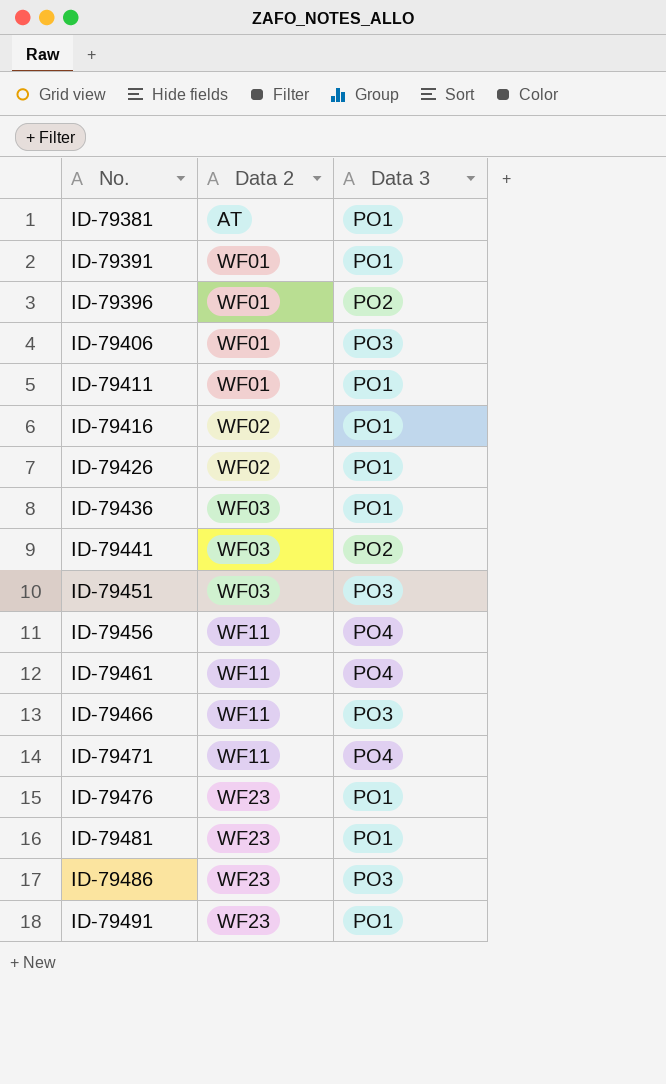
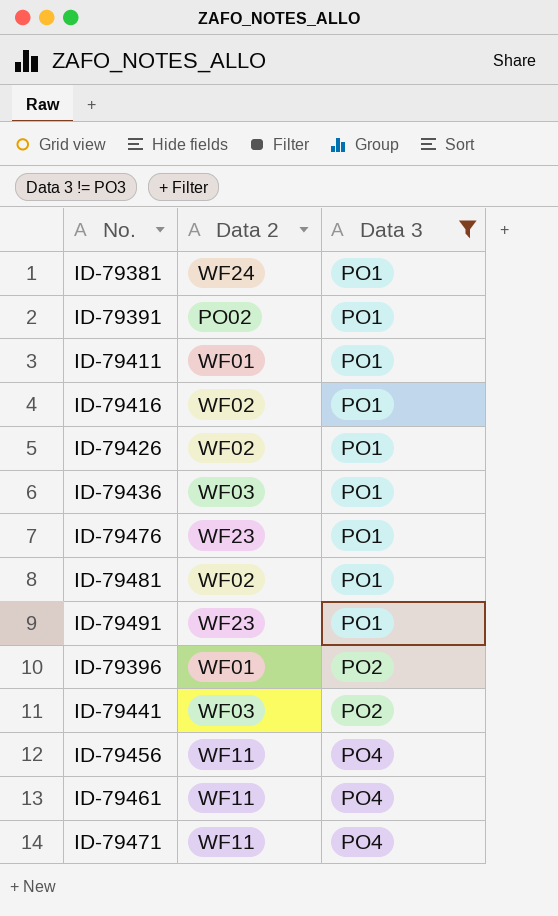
filter: none -> Data 3 != PO3
row order: No. ascending -> Data 3 ascending
ID-79381 | Data 2: AT -> WF24
ID-79391 | Data 2: WF01 -> PO02
ID-79481 | Data 2: WF23 -> WF02

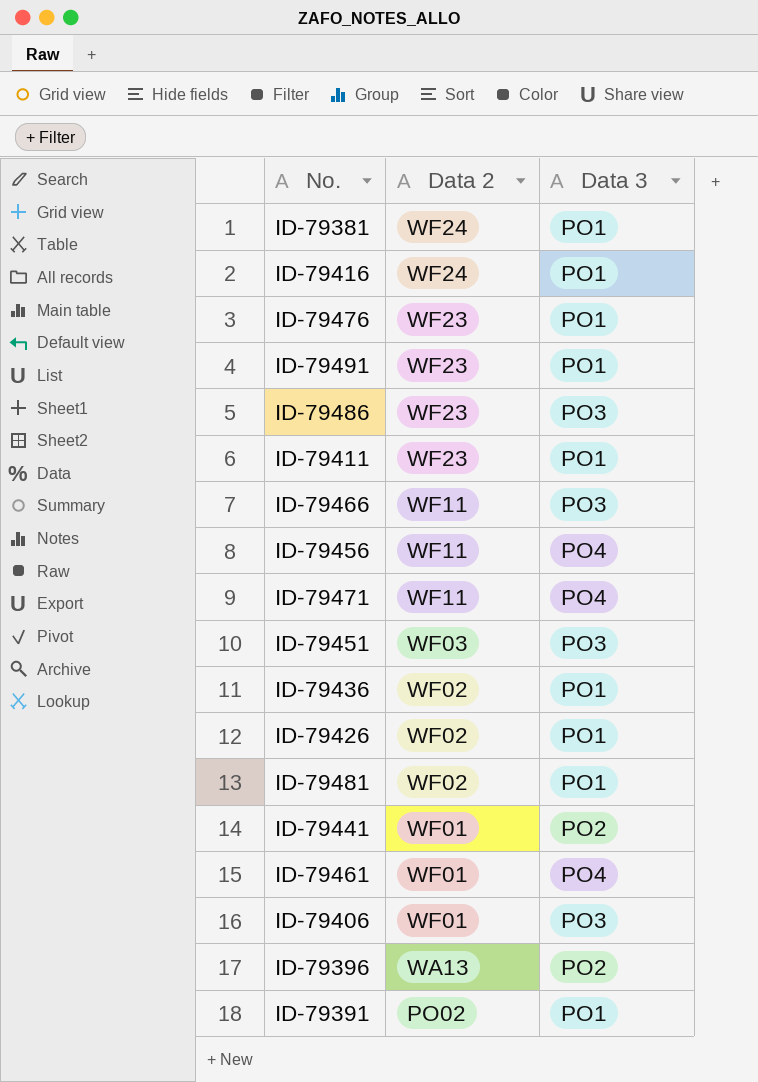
filter: Data 3 != PO3 -> none
row order: Data 3 ascending -> Data 2 descending
ID-79416 | Data 2: WF02 -> WF24
ID-79411 | Data 2: WF01 -> WF23
ID-79436 | Data 2: WF03 -> WF02
ID-79441 | Data 2: WF03 -> WF01
ID-79461 | Data 2: WF11 -> WF01
ID-79396 | Data 2: WF01 -> WA13

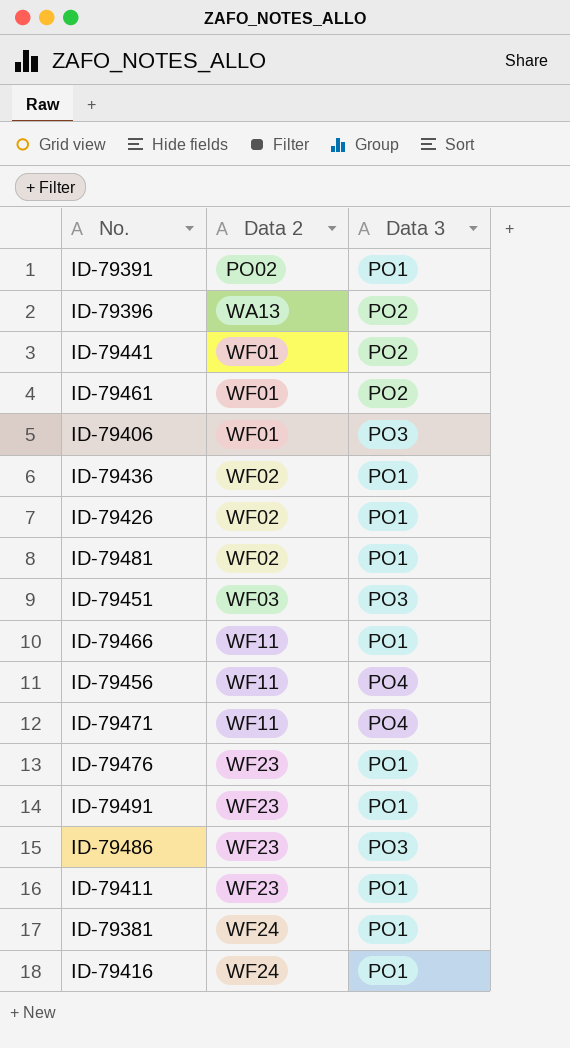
row order: Data 2 descending -> Data 2 ascending
ID-79461 | Data 3: PO4 -> PO2
ID-79466 | Data 3: PO3 -> PO1

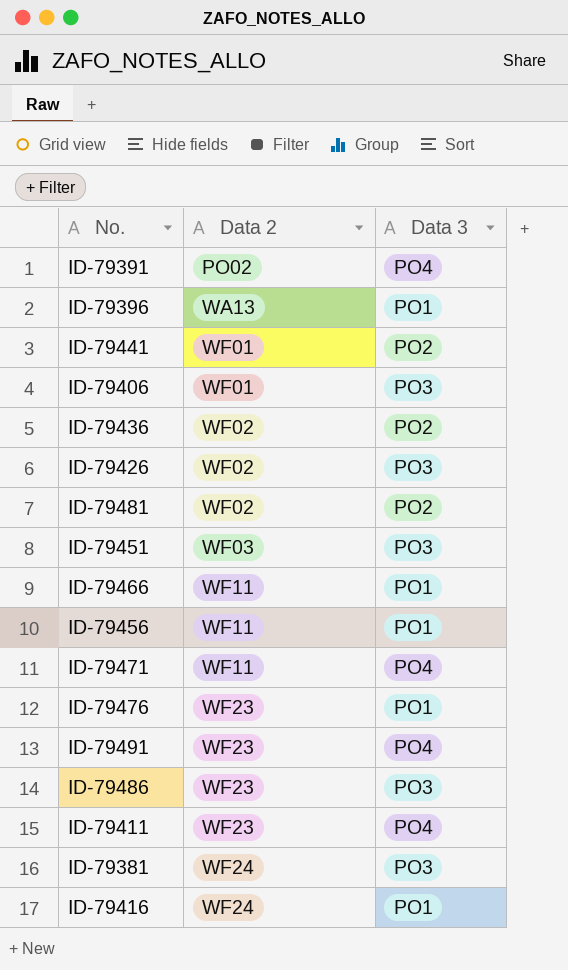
row ID-79461: WF01 | PO2 -> none
ID-79391 | Data 3: PO1 -> PO4
ID-79396 | Data 3: PO2 -> PO1
ID-79436 | Data 3: PO1 -> PO2
ID-79426 | Data 3: PO1 -> PO3
ID-79481 | Data 3: PO1 -> PO2
ID-79456 | Data 3: PO4 -> PO1
ID-79491 | Data 3: PO1 -> PO4
ID-79411 | Data 3: PO1 -> PO4
ID-79381 | Data 3: PO1 -> PO3

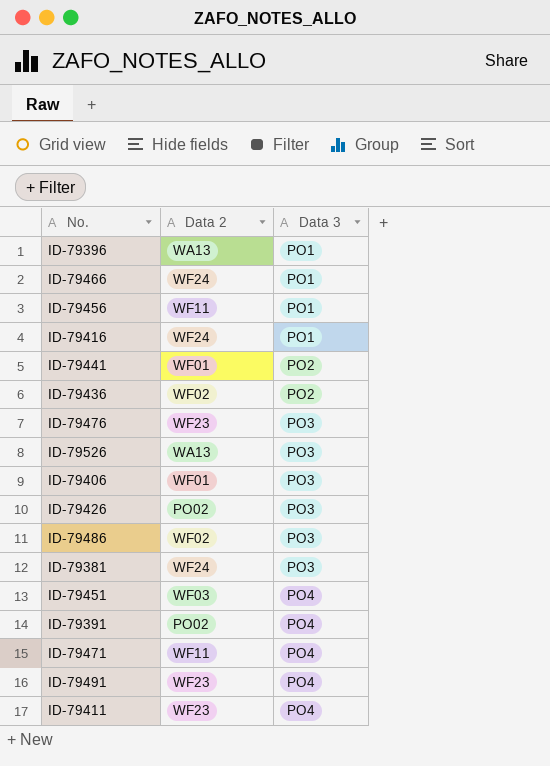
row order: Data 2 ascending -> Data 3 ascending
row ID-79481: WF02 | PO2 -> none
ID-79466 | Data 2: WF11 -> WF24
ID-79476 | Data 3: PO1 -> PO3
row ID-79526: none -> WA13 | PO3
ID-79426 | Data 2: WF02 -> PO02
ID-79486 | Data 2: WF23 -> WF02
ID-79451 | Data 3: PO3 -> PO4

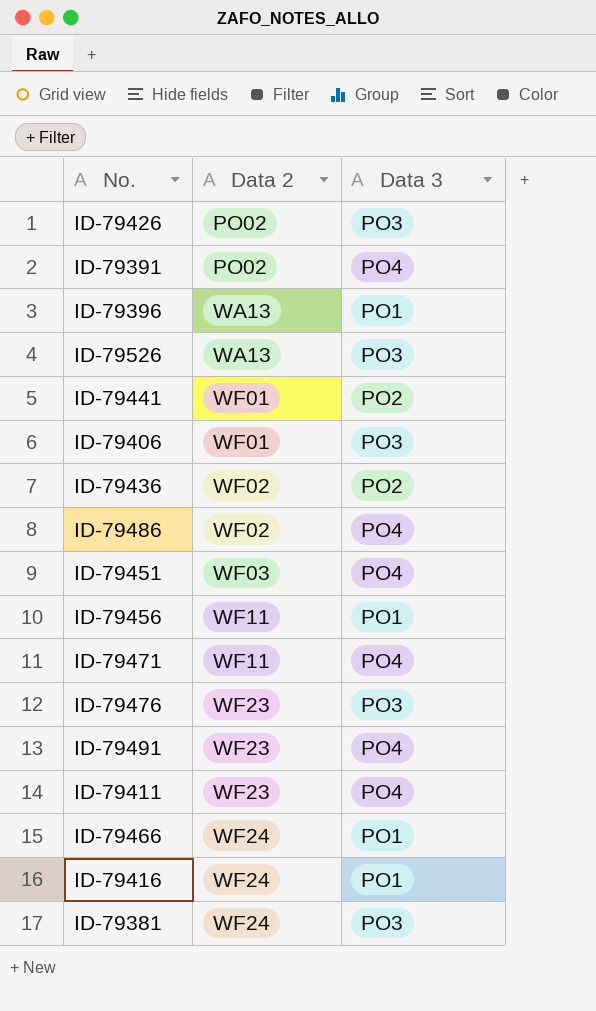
row order: Data 3 ascending -> Data 2 ascending
ID-79486 | Data 3: PO3 -> PO4

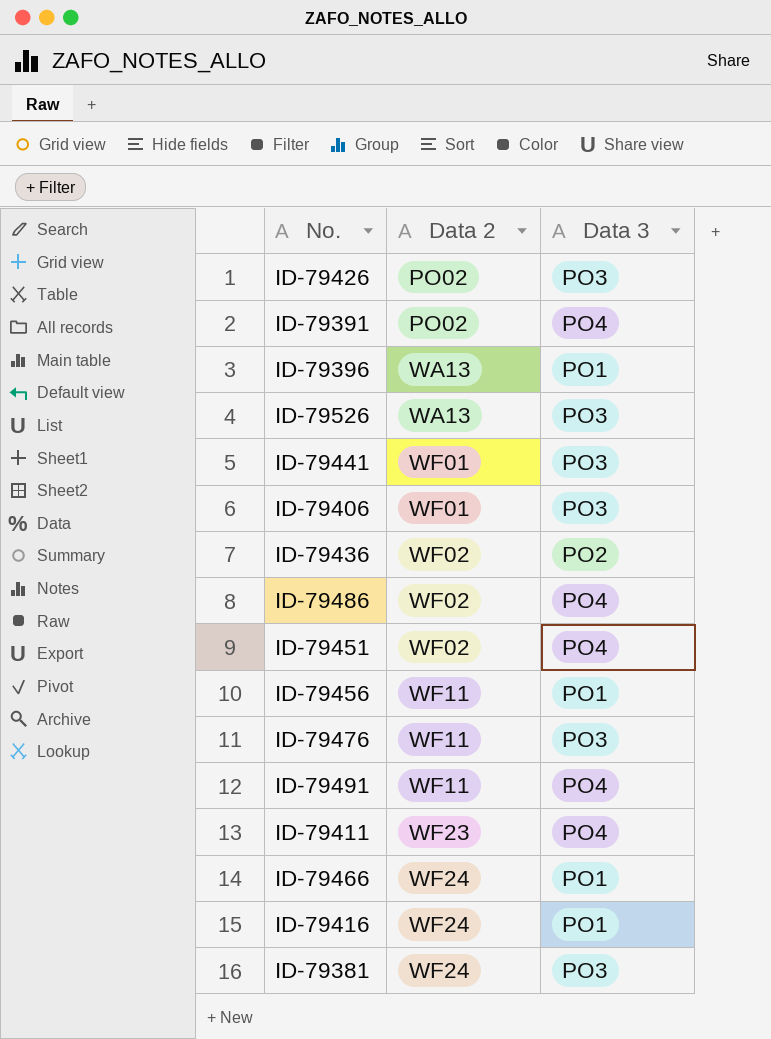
row ID-79471: WF11 | PO4 -> none
ID-79441 | Data 3: PO2 -> PO3
ID-79451 | Data 2: WF03 -> WF02
ID-79476 | Data 2: WF23 -> WF11
ID-79491 | Data 2: WF23 -> WF11

